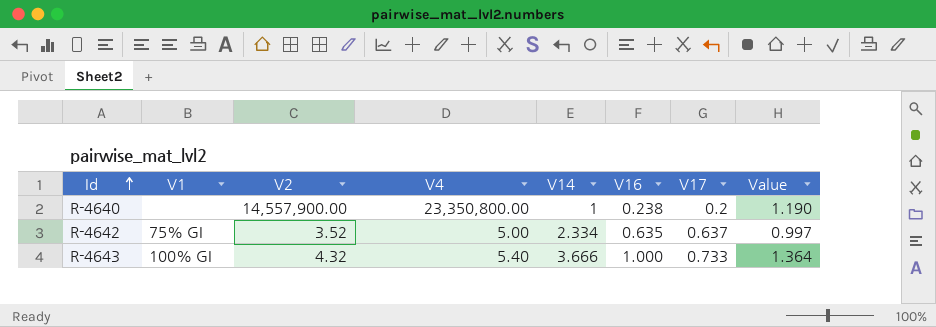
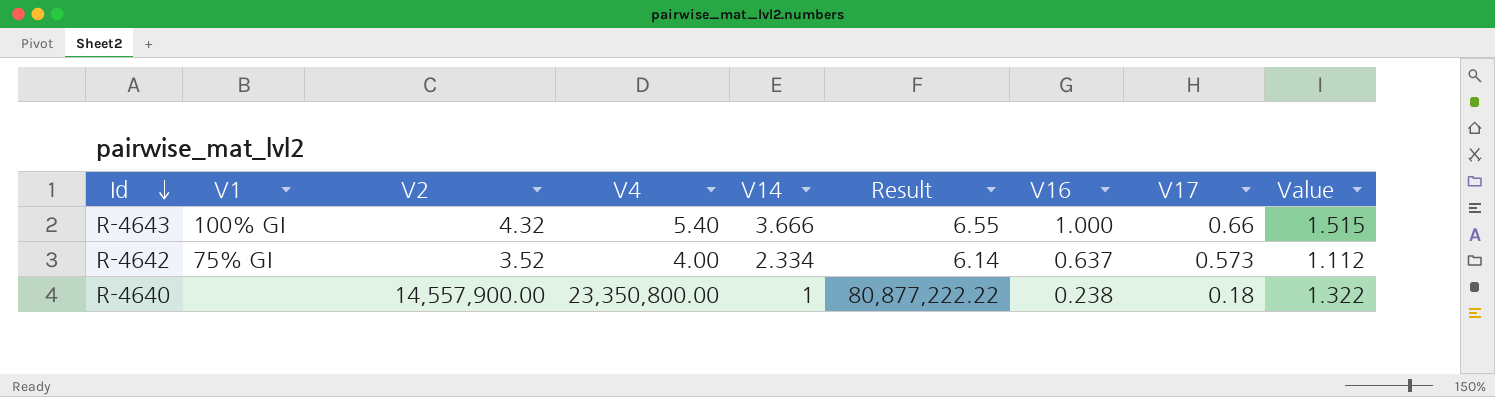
row order: Id ascending -> Id descending
column Result | formula: none -> [V2] / [V17]
R-4643 | V17: 0.733 -> 0.66
R-4643 | Value: 1.364 -> 1.515
R-4642 | V4: 5.00 -> 4.00
R-4642 | V16: 0.635 -> 0.637
R-4642 | V17: 0.637 -> 0.573
R-4642 | Value: 0.997 -> 1.112
R-4640 | V17: 0.2 -> 0.18
R-4640 | Value: 1.190 -> 1.322

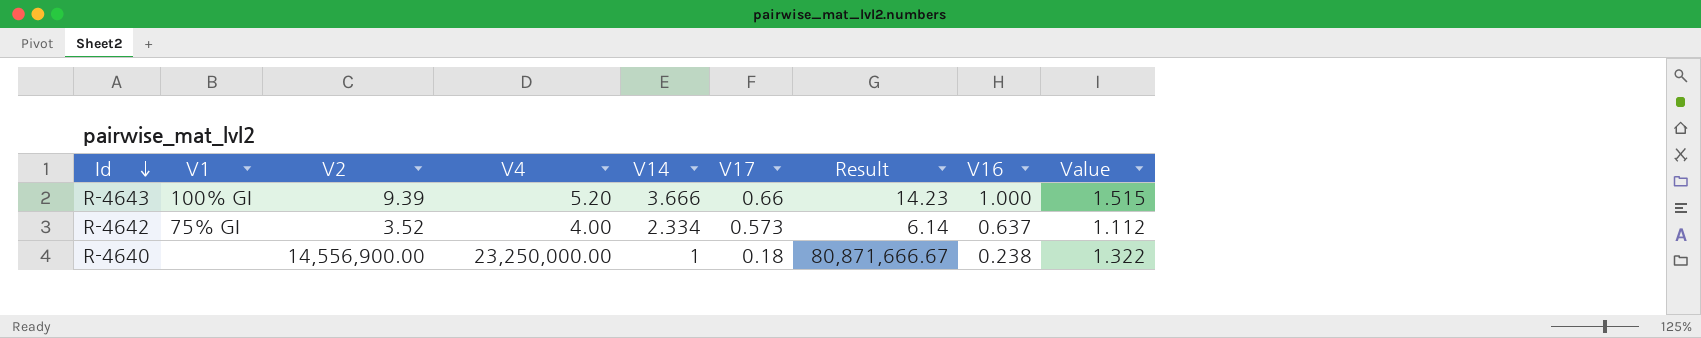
column V17 | position: 8 -> 6
R-4643 | V2: 4.32 -> 9.39
R-4643 | V4: 5.40 -> 5.20
R-4643 | Result: 6.55 -> 14.23
R-4640 | V2: 14,557,900.00 -> 14,556,900.00
R-4640 | V4: 23,350,800.00 -> 23,250,000.00
R-4640 | Result: 80,877,222.22 -> 80,871,666.67

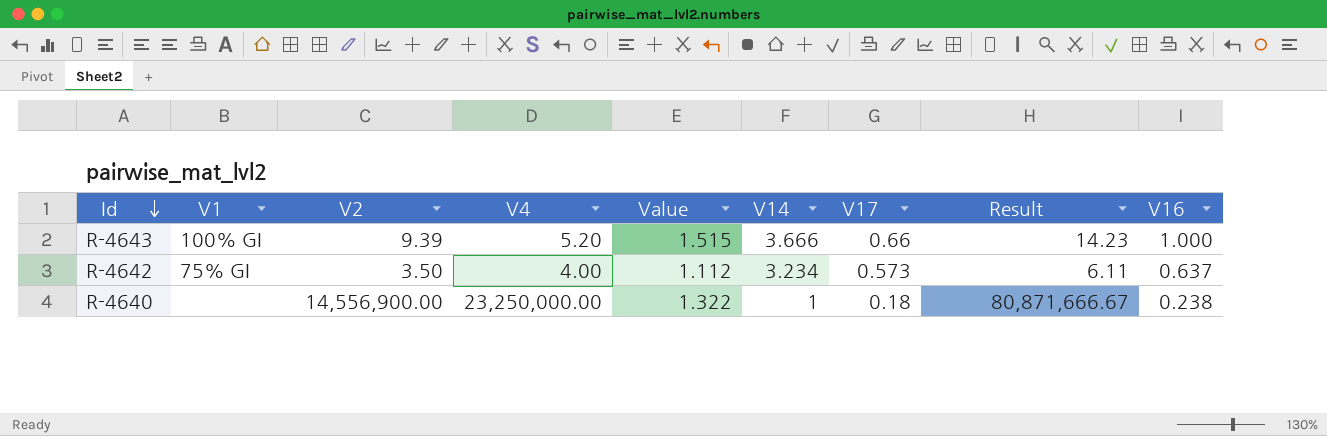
column Value | position: 9 -> 5
R-4642 | V2: 3.52 -> 3.50
R-4642 | V14: 2.334 -> 3.234
R-4642 | Result: 6.14 -> 6.11

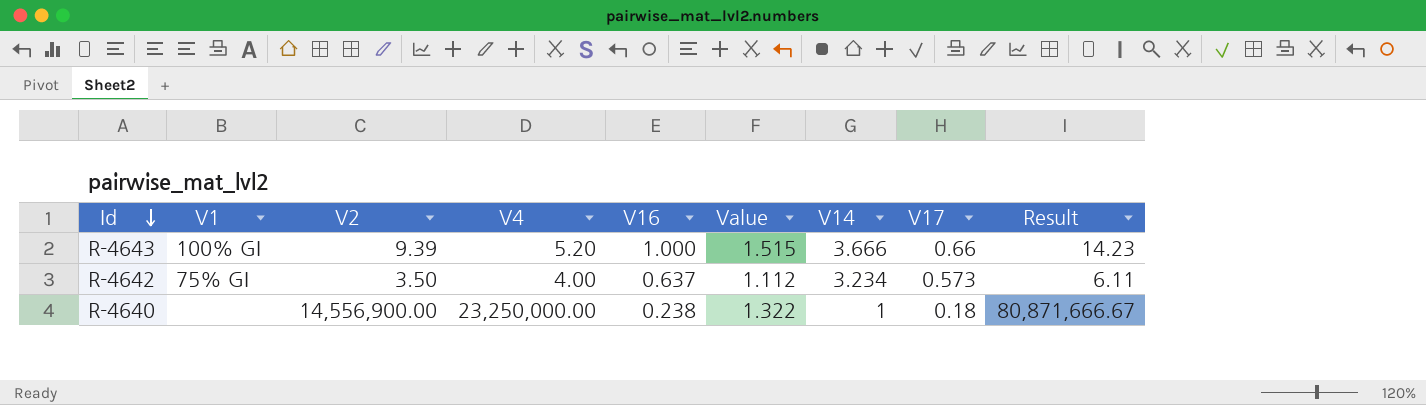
column V16 | position: 9 -> 5

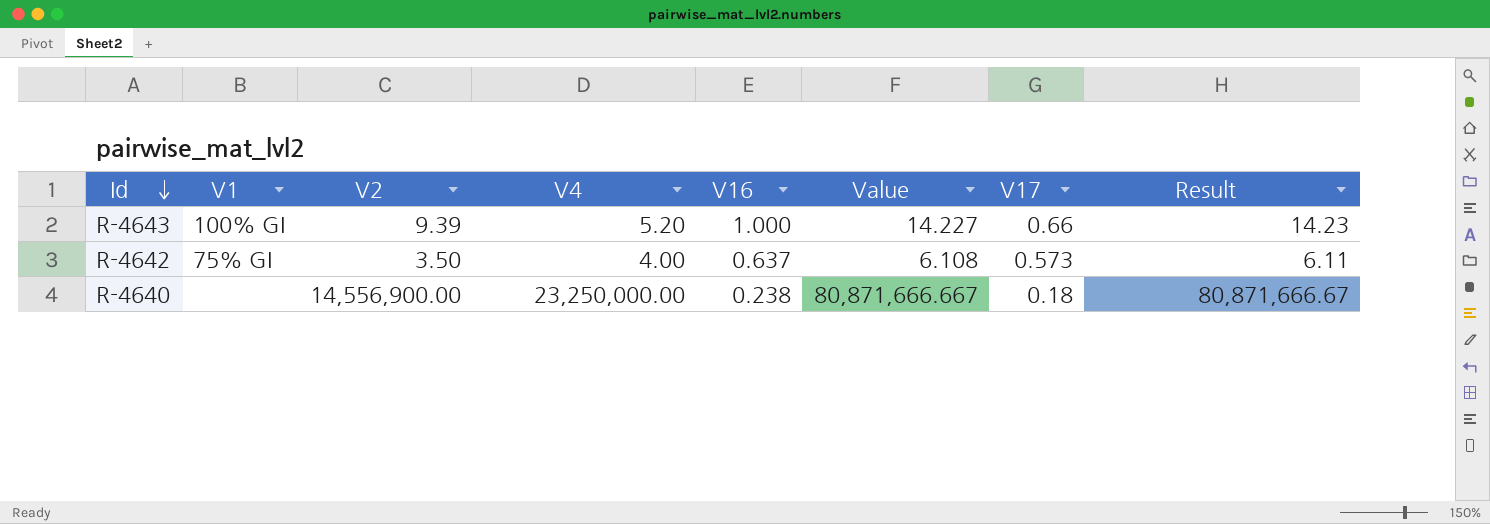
column V14 | position: 7 -> none
column Value | formula: [V16] / [V17] -> [V2] / [V17]

